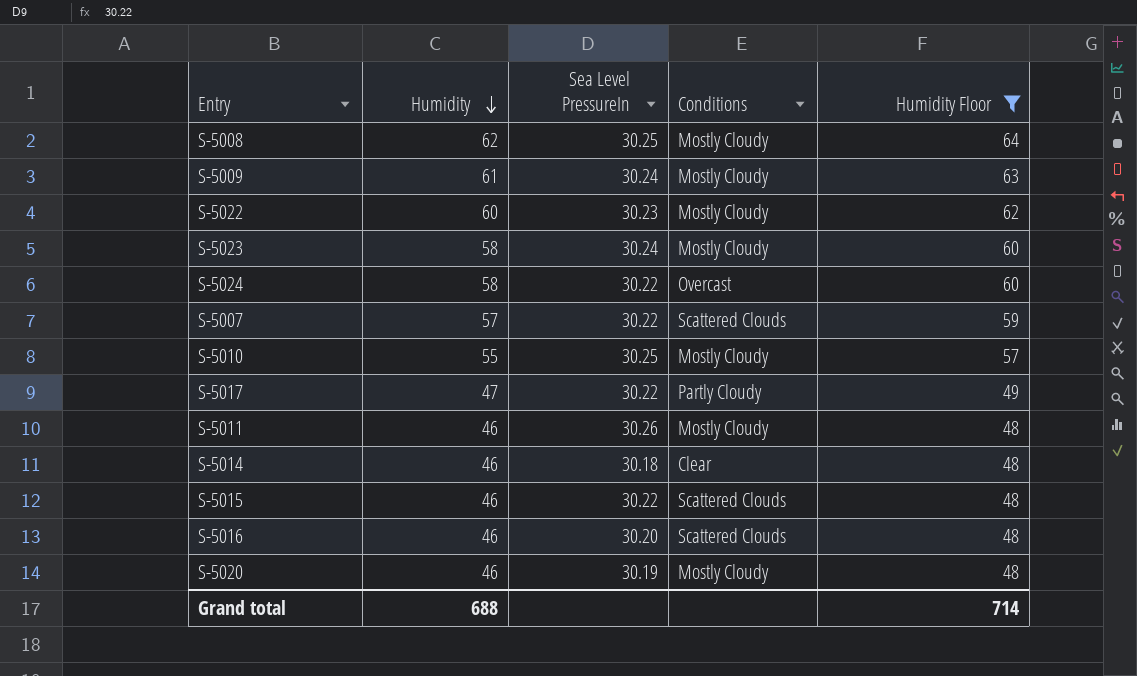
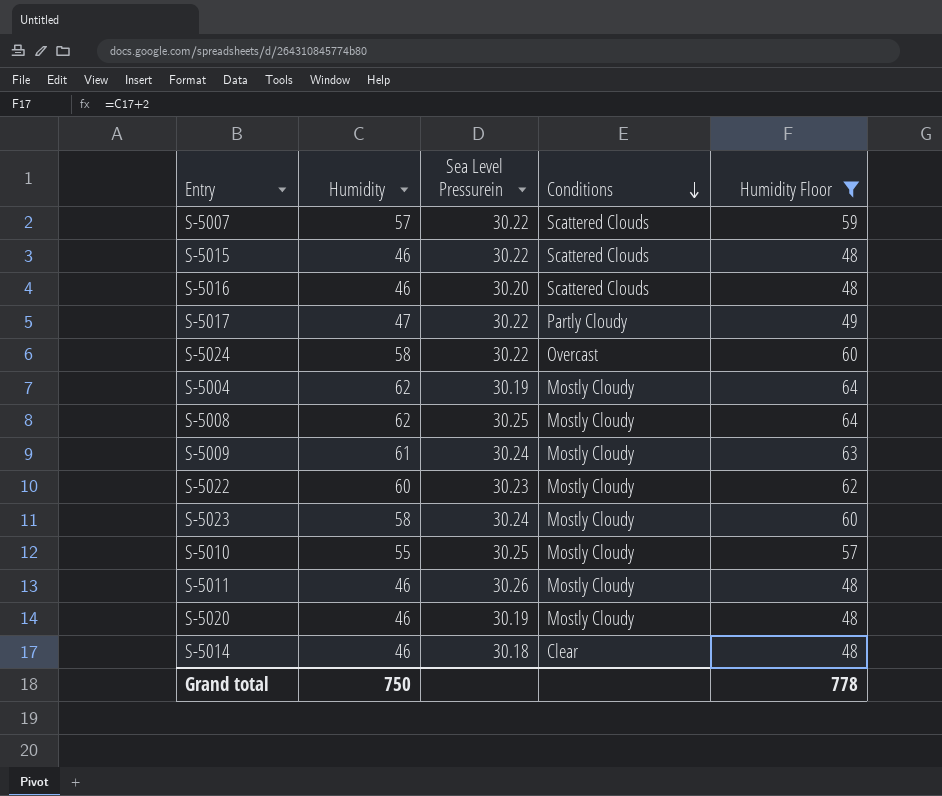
row order: Humidity descending -> Conditions descending
column name: Sea Level PressureIn -> Sea Level Pressurein
row S-5004: none -> 62 | 30.19 | Mostly Cloudy | 64
Grand total | Humidity: 688 -> 750
Grand total | Humidity Floor: 714 -> 778

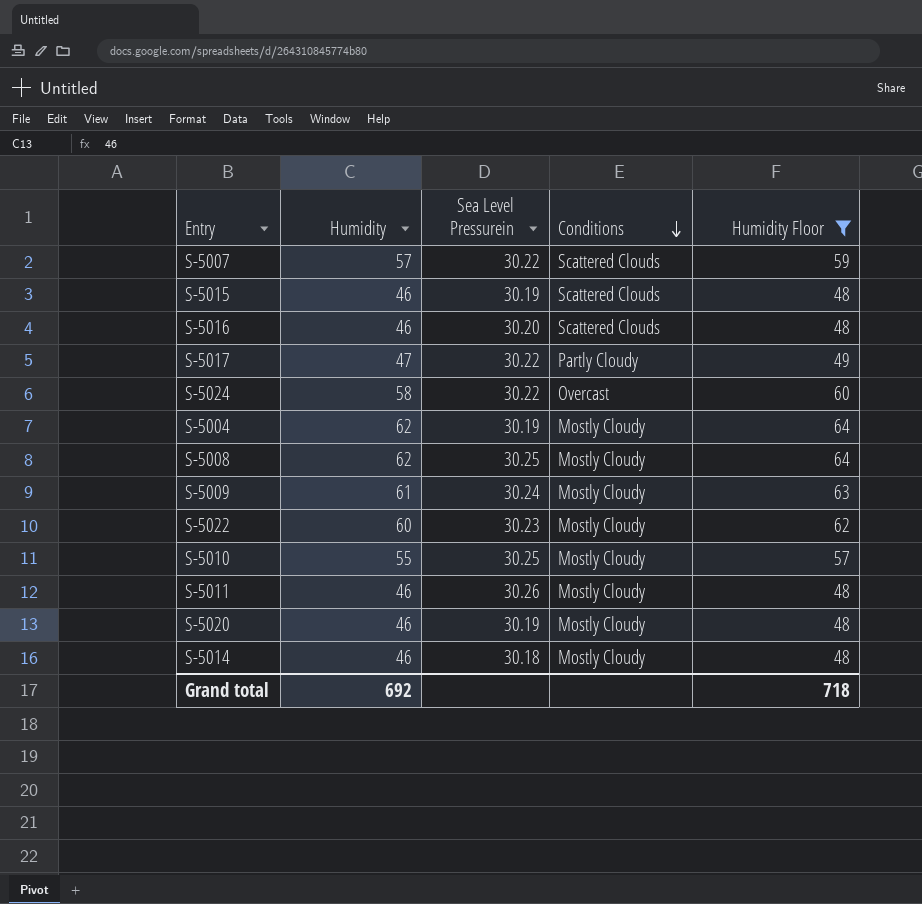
row S-5023: 58 | 30.24 | Mostly Cloudy | 60 -> none
S-5015 | Sea Level Pressurein: 30.22 -> 30.19
S-5014 | Conditions: Clear -> Mostly Cloudy
Grand total | Humidity: 750 -> 692
Grand total | Humidity Floor: 778 -> 718

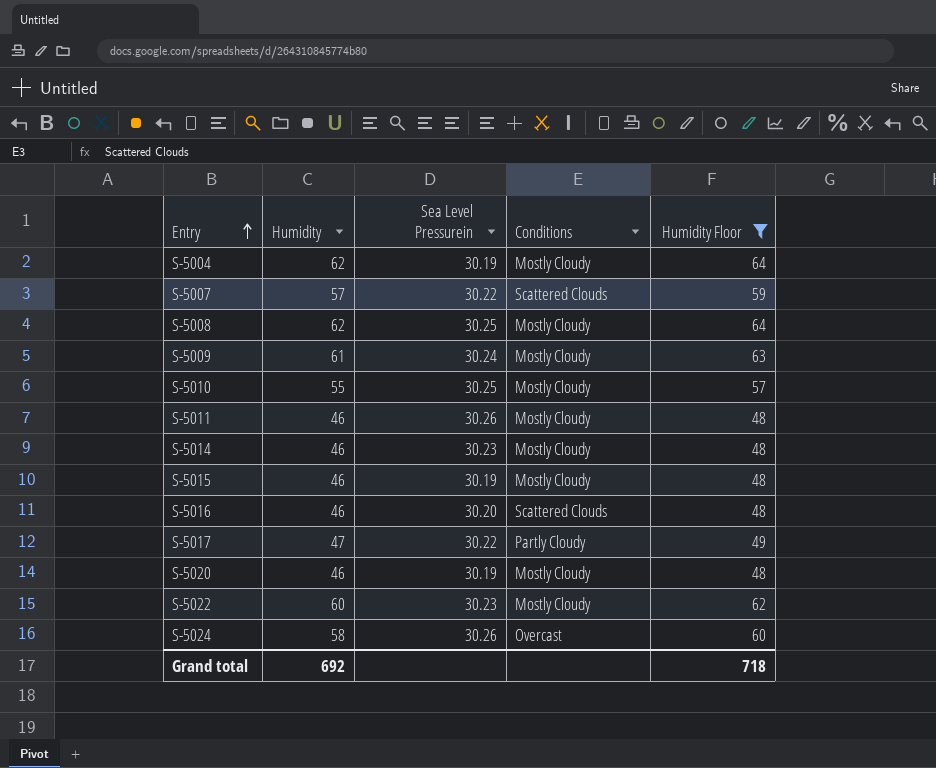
row order: Conditions descending -> Entry ascending
S-5014 | Sea Level Pressurein: 30.18 -> 30.23
S-5015 | Conditions: Scattered Clouds -> Mostly Cloudy
S-5024 | Sea Level Pressurein: 30.22 -> 30.26

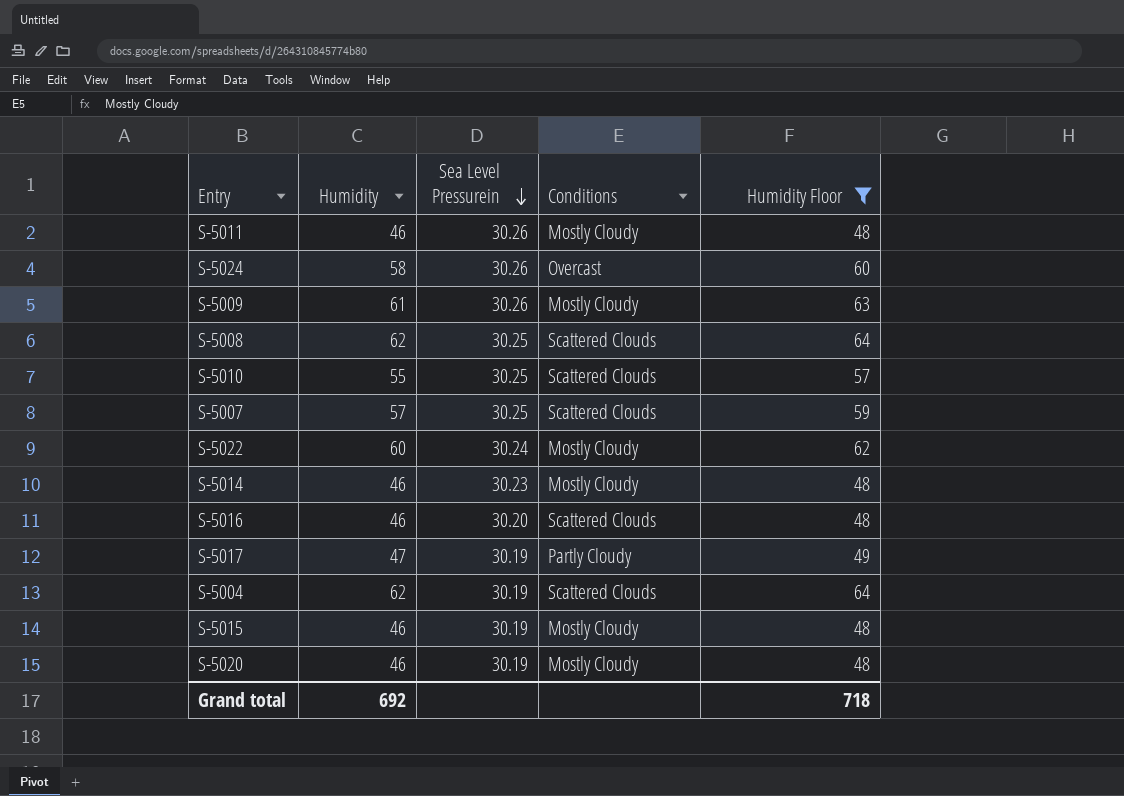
row order: Entry ascending -> Sea Level Pressurein descending
S-5009 | Sea Level Pressurein: 30.24 -> 30.26
S-5008 | Conditions: Mostly Cloudy -> Scattered Clouds
S-5010 | Conditions: Mostly Cloudy -> Scattered Clouds
S-5007 | Sea Level Pressurein: 30.22 -> 30.25
S-5022 | Sea Level Pressurein: 30.23 -> 30.24
S-5017 | Sea Level Pressurein: 30.22 -> 30.19
S-5004 | Conditions: Mostly Cloudy -> Scattered Clouds

